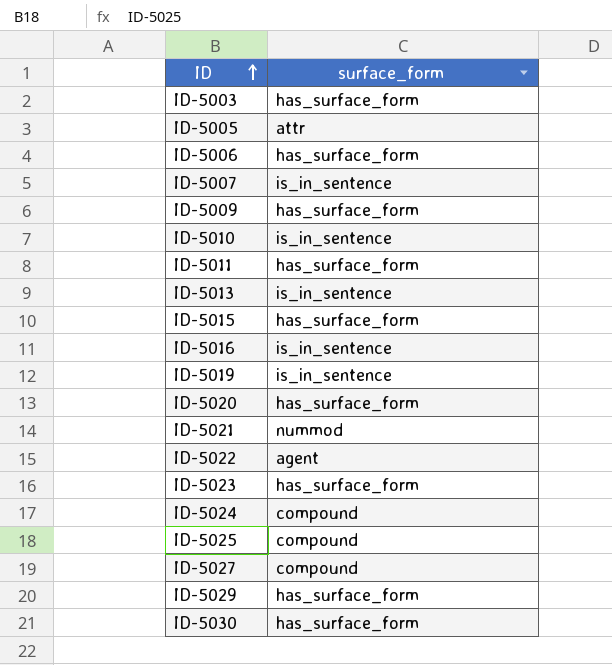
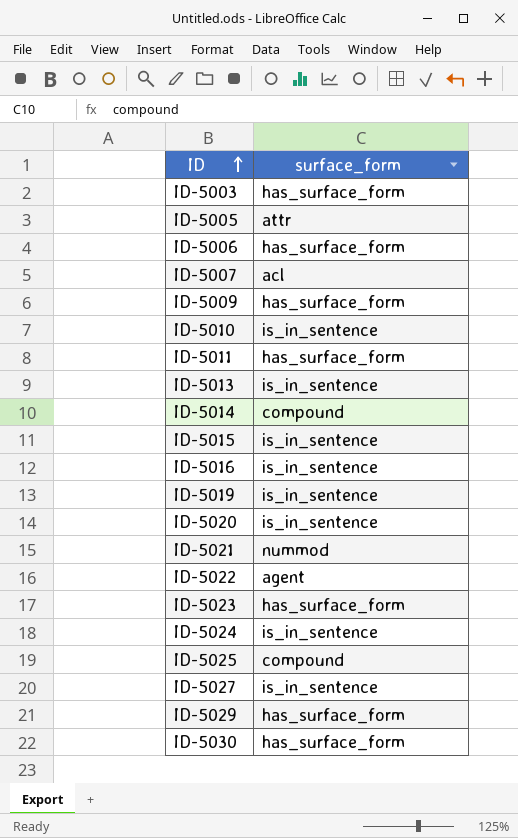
ID-5007 | surface_form: is_in_sentence -> acl
row ID-5014: none -> compound
ID-5015 | surface_form: has_surface_form -> is_in_sentence
ID-5020 | surface_form: has_surface_form -> is_in_sentence
ID-5024 | surface_form: compound -> is_in_sentence
ID-5027 | surface_form: compound -> is_in_sentence

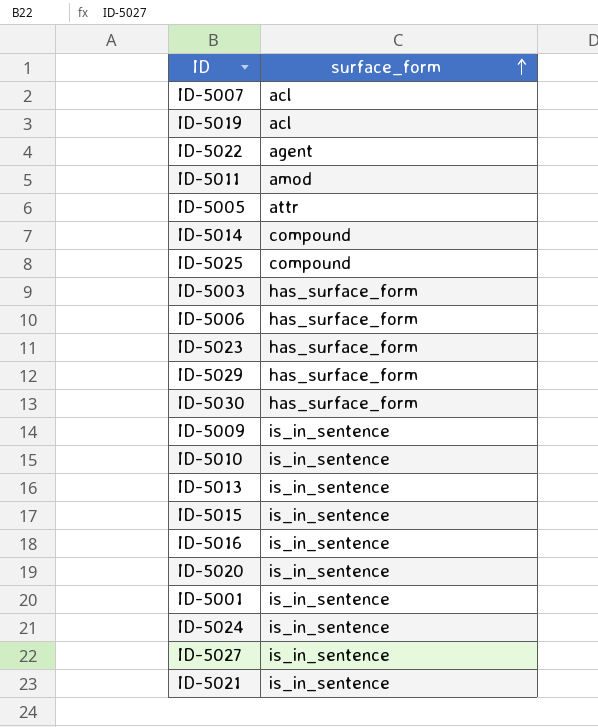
row order: ID ascending -> surface_form ascending
ID-5019 | surface_form: is_in_sentence -> acl
ID-5011 | surface_form: has_surface_form -> amod
ID-5009 | surface_form: has_surface_form -> is_in_sentence
row ID-5001: none -> is_in_sentence
ID-5021 | surface_form: nummod -> is_in_sentence

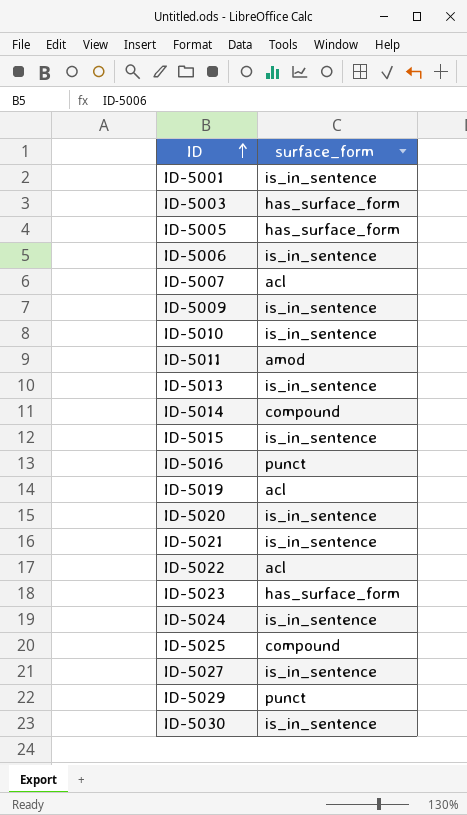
row order: surface_form ascending -> ID ascending
ID-5005 | surface_form: attr -> has_surface_form
ID-5006 | surface_form: has_surface_form -> is_in_sentence
ID-5016 | surface_form: is_in_sentence -> punct
ID-5022 | surface_form: agent -> acl
ID-5029 | surface_form: has_surface_form -> punct
ID-5030 | surface_form: has_surface_form -> is_in_sentence

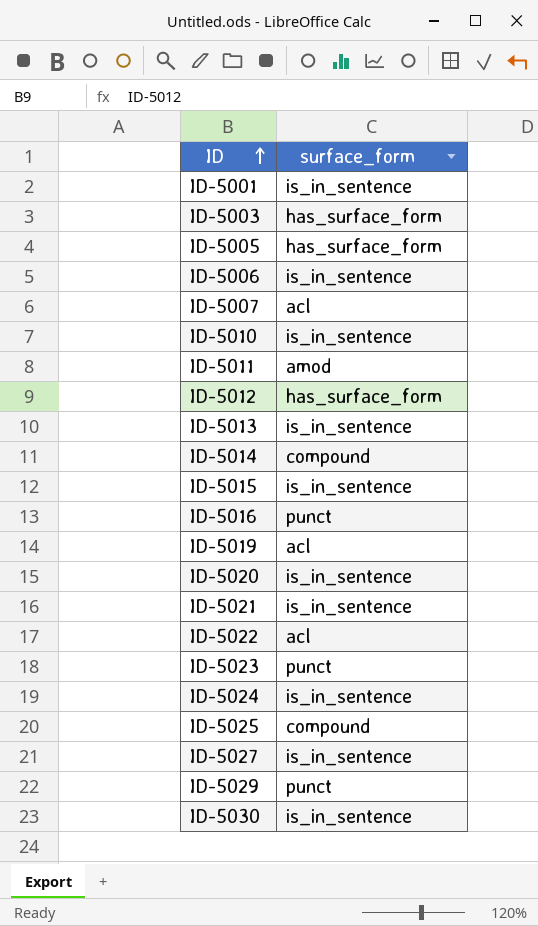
row ID-5009: is_in_sentence -> none
row ID-5012: none -> has_surface_form
ID-5023 | surface_form: has_surface_form -> punct

